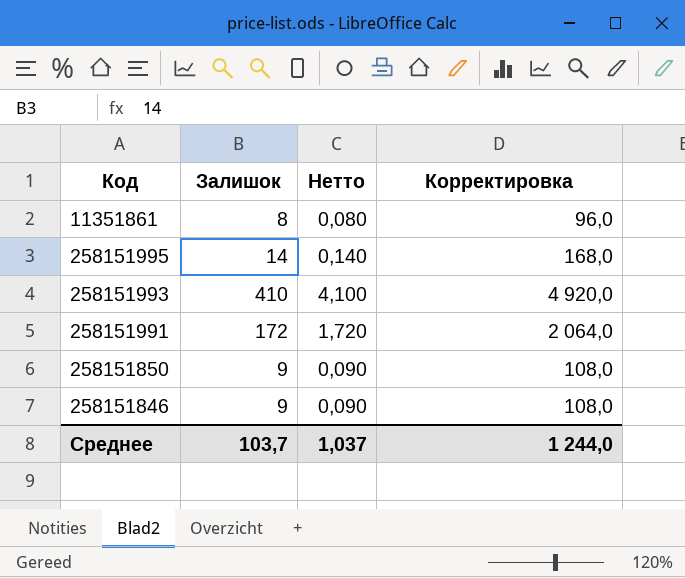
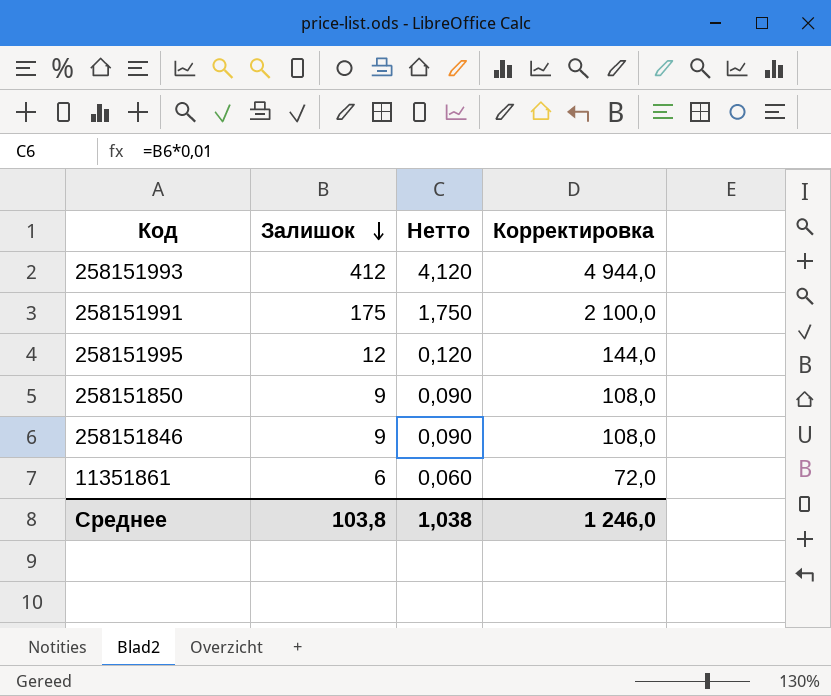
row order: none -> Залишок descending
258151993 | Залишок: 410 -> 412
258151993 | Нетто: 4,100 -> 4,120
258151993 | Корректировка: 4 920,0 -> 4 944,0
258151991 | Залишок: 172 -> 175
258151991 | Нетто: 1,720 -> 1,750
258151991 | Корректировка: 2 064,0 -> 2 100,0
258151995 | Залишок: 14 -> 12
258151995 | Нетто: 0,140 -> 0,120
258151995 | Корректировка: 168,0 -> 144,0
11351861 | Залишок: 8 -> 6
11351861 | Нетто: 0,080 -> 0,060
11351861 | Корректировка: 96,0 -> 72,0
Среднее | Залишок: 103,7 -> 103,8
Среднее | Нетто: 1,037 -> 1,038
Среднее | Корректировка: 1 244,0 -> 1 246,0

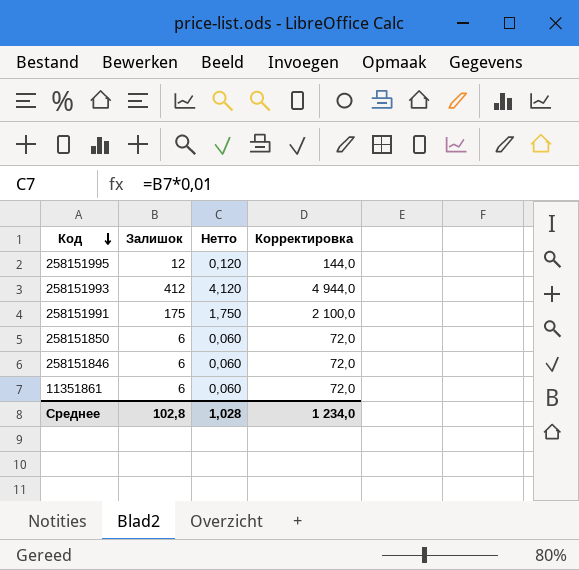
row order: Залишок descending -> Код descending
258151850 | Залишок: 9 -> 6
258151850 | Нетто: 0,090 -> 0,060
258151850 | Корректировка: 108,0 -> 72,0
258151846 | Залишок: 9 -> 6
258151846 | Нетто: 0,090 -> 0,060
258151846 | Корректировка: 108,0 -> 72,0
Среднее | Залишок: 103,8 -> 102,8
Среднее | Нетто: 1,038 -> 1,028
Среднее | Корректировка: 1 246,0 -> 1 234,0

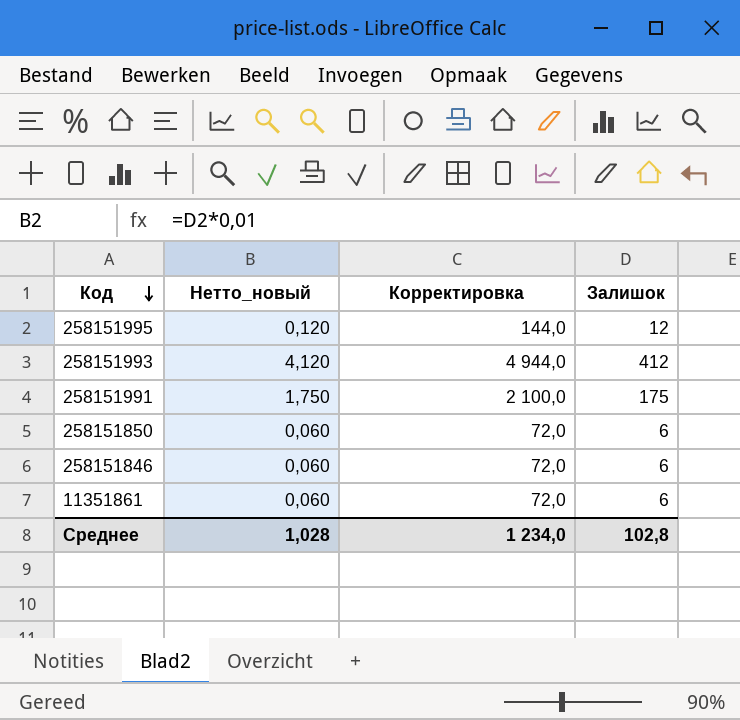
column name: Нетто -> Нетто_новый
column Залишок | position: 2 -> 4

